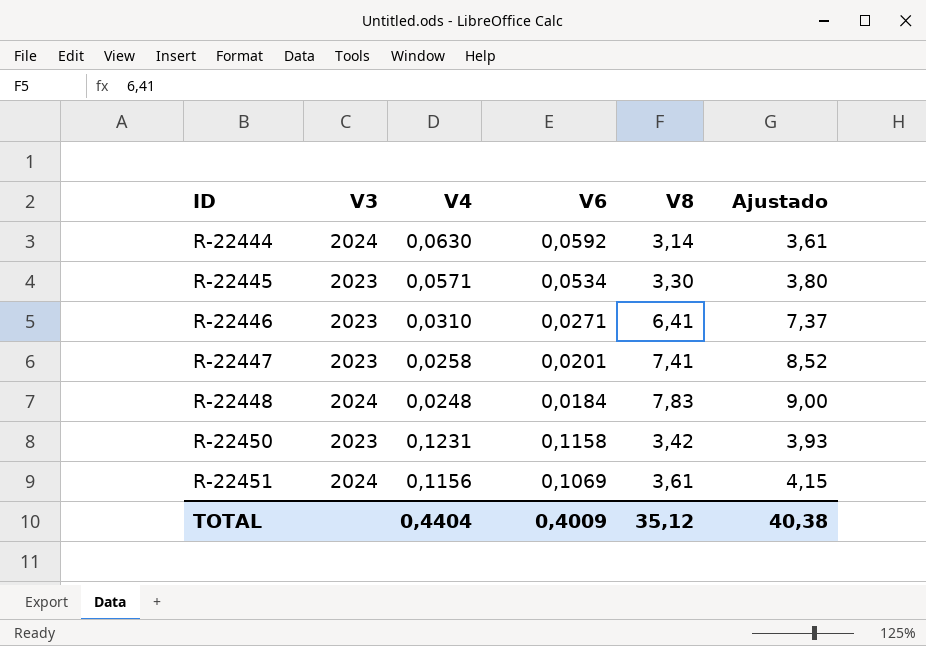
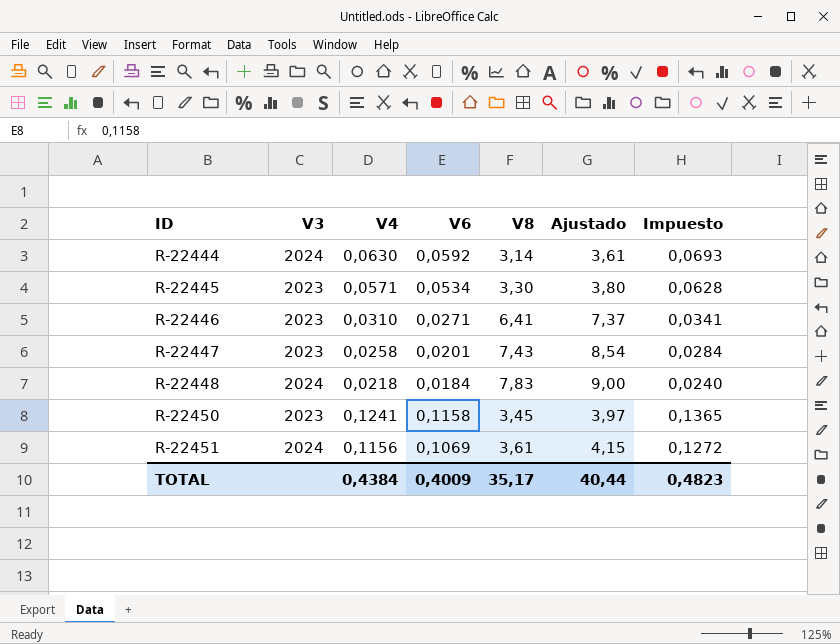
column Impuesto | formula: none -> [V4] * 1,1
R-22447 | V8: 7,41 -> 7,43
R-22447 | Ajustado: 8,52 -> 8,54
R-22448 | V4: 0,0248 -> 0,0218
R-22450 | V4: 0,1231 -> 0,1241
R-22450 | V8: 3,42 -> 3,45
R-22450 | Ajustado: 3,93 -> 3,97
TOTAL | V4: 0,4404 -> 0,4384
TOTAL | V8: 35,12 -> 35,17
TOTAL | Ajustado: 40,38 -> 40,44

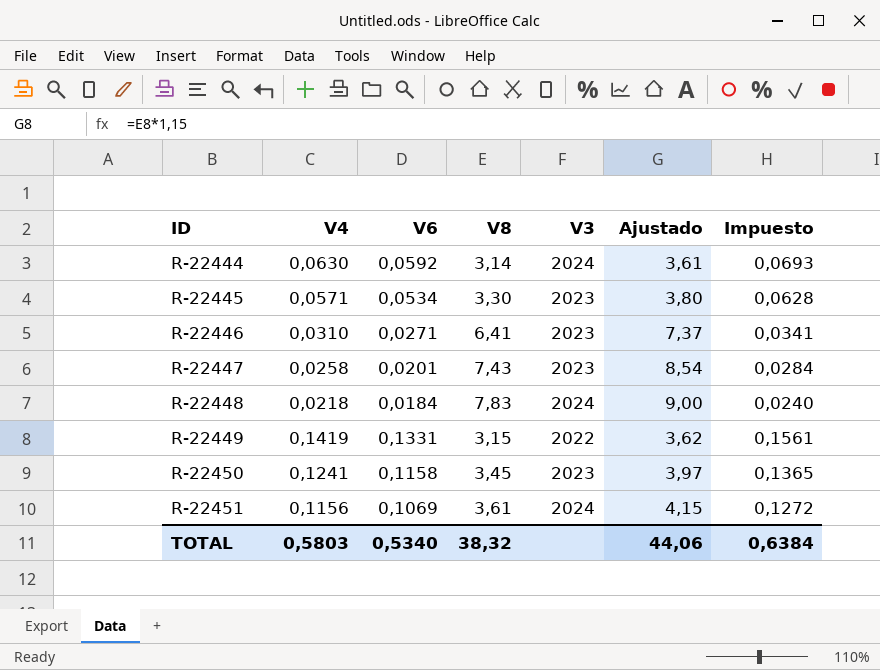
column V3 | position: 2 -> 5
row R-22449: none -> 0,1419 | 0,1331 | 3,15 | 2022 | 3,62 | 0,1561
TOTAL | V4: 0,4384 -> 0,5803
TOTAL | V6: 0,4009 -> 0,5340
TOTAL | V8: 35,17 -> 38,32
TOTAL | Ajustado: 40,44 -> 44,06
TOTAL | Impuesto: 0,4823 -> 0,6384

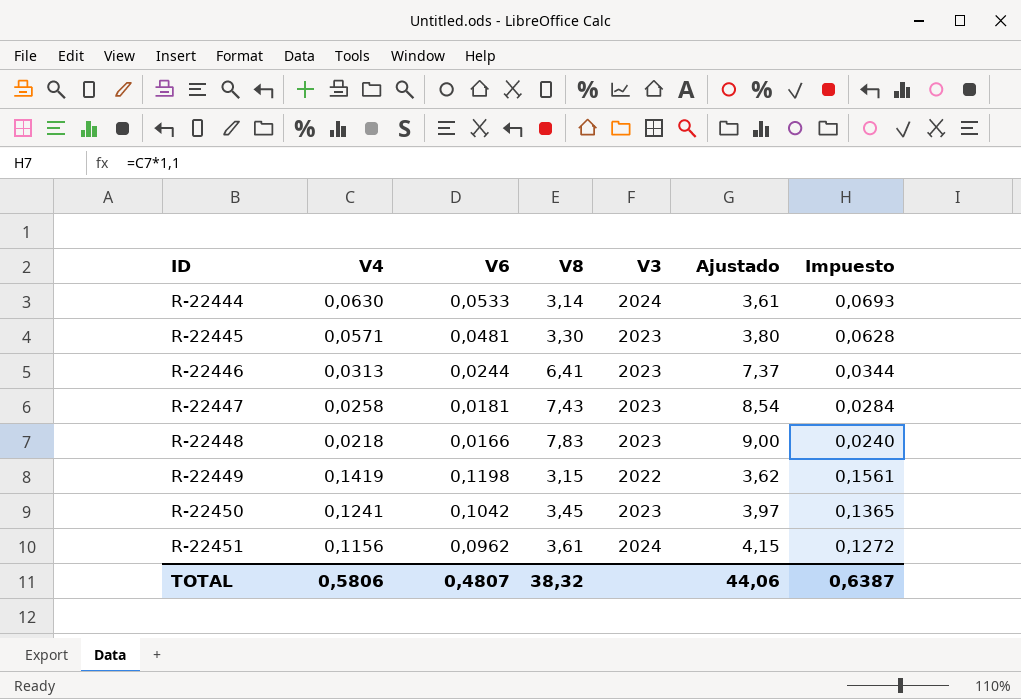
R-22444 | V6: 0,0592 -> 0,0533
R-22445 | V6: 0,0534 -> 0,0481
R-22446 | V4: 0,0310 -> 0,0313
R-22446 | V6: 0,0271 -> 0,0244
R-22446 | Impuesto: 0,0341 -> 0,0344
R-22447 | V6: 0,0201 -> 0,0181
R-22448 | V6: 0,0184 -> 0,0166
R-22448 | V3: 2024 -> 2023
R-22449 | V6: 0,1331 -> 0,1198
R-22450 | V6: 0,1158 -> 0,1042
R-22451 | V6: 0,1069 -> 0,0962
TOTAL | V4: 0,5803 -> 0,5806
TOTAL | V6: 0,5340 -> 0,4807
TOTAL | Impuesto: 0,6384 -> 0,6387

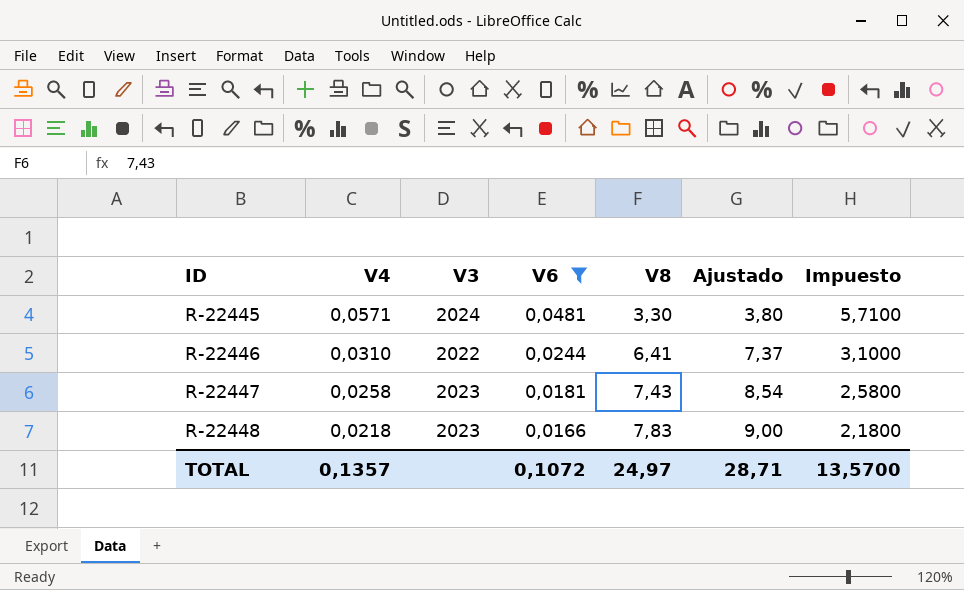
filter: none -> V6 <= 0,0481
column V3 | position: 5 -> 3
column Impuesto | formula: [V4] * 1,1 -> [V4] * 100
R-22445 | V3: 2023 -> 2024
R-22446 | V4: 0,0313 -> 0,0310
R-22446 | V3: 2023 -> 2022
TOTAL | V4: 0,5806 -> 0,1357
TOTAL | V6: 0,4807 -> 0,1072
TOTAL | V8: 38,32 -> 24,97
TOTAL | Ajustado: 44,06 -> 28,71
TOTAL | Impuesto: 0,6387 -> 13,5700

